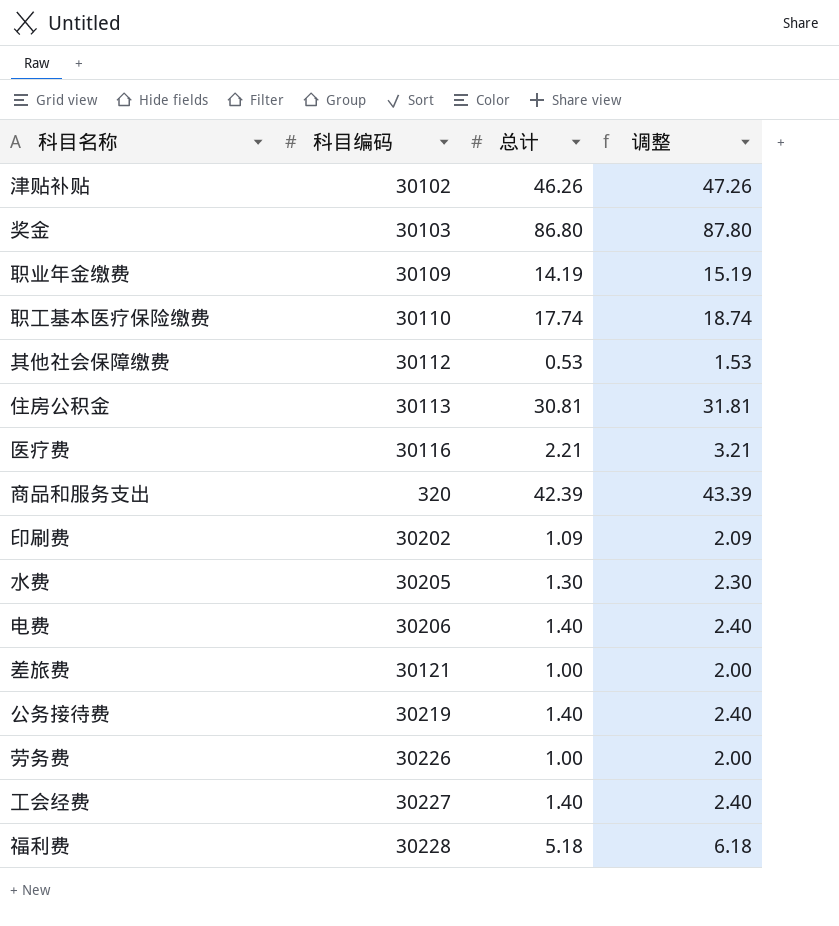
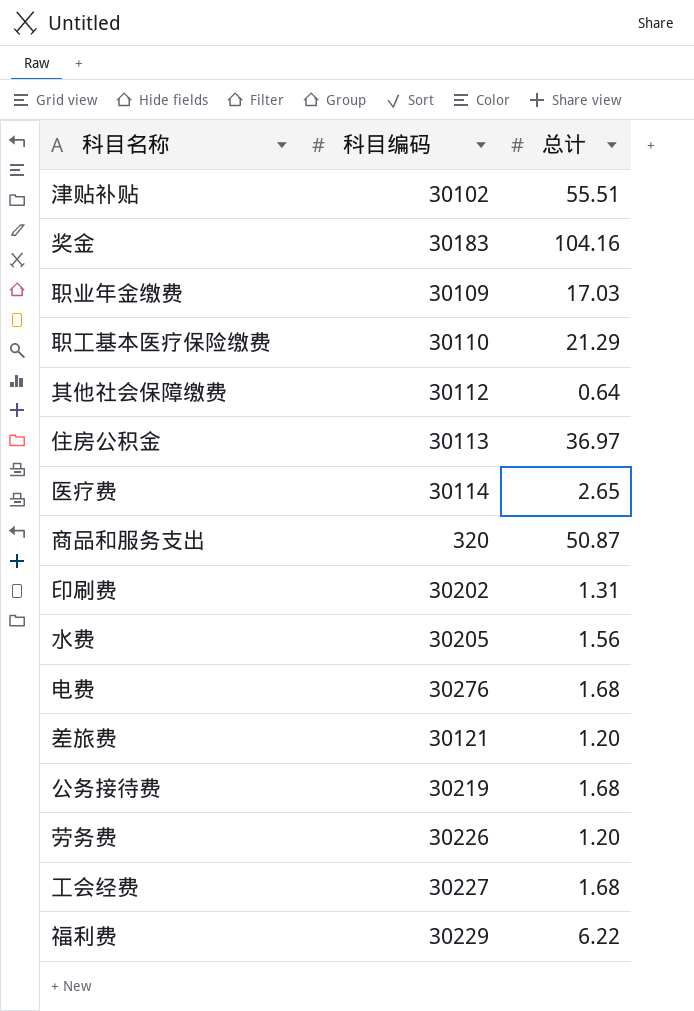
column 调整 | formula: [总计] + 1 -> none
津贴补贴 | 总计: 46.26 -> 55.51
奖金 | 科目编码: 30103 -> 30183
奖金 | 总计: 86.80 -> 104.16
职业年金缴费 | 总计: 14.19 -> 17.03
职工基本医疗保险缴费 | 总计: 17.74 -> 21.29
其他社会保障缴费 | 总计: 0.53 -> 0.64
住房公积金 | 总计: 30.81 -> 36.97
医疗费 | 科目编码: 30116 -> 30114
医疗费 | 总计: 2.21 -> 2.65
商品和服务支出 | 总计: 42.39 -> 50.87
印刷费 | 总计: 1.09 -> 1.31
水费 | 总计: 1.30 -> 1.56
电费 | 科目编码: 30206 -> 30276
电费 | 总计: 1.40 -> 1.68
差旅费 | 总计: 1.00 -> 1.20
公务接待费 | 总计: 1.40 -> 1.68
劳务费 | 总计: 1.00 -> 1.20
工会经费 | 总计: 1.40 -> 1.68
福利费 | 科目编码: 30228 -> 30229
福利费 | 总计: 5.18 -> 6.22

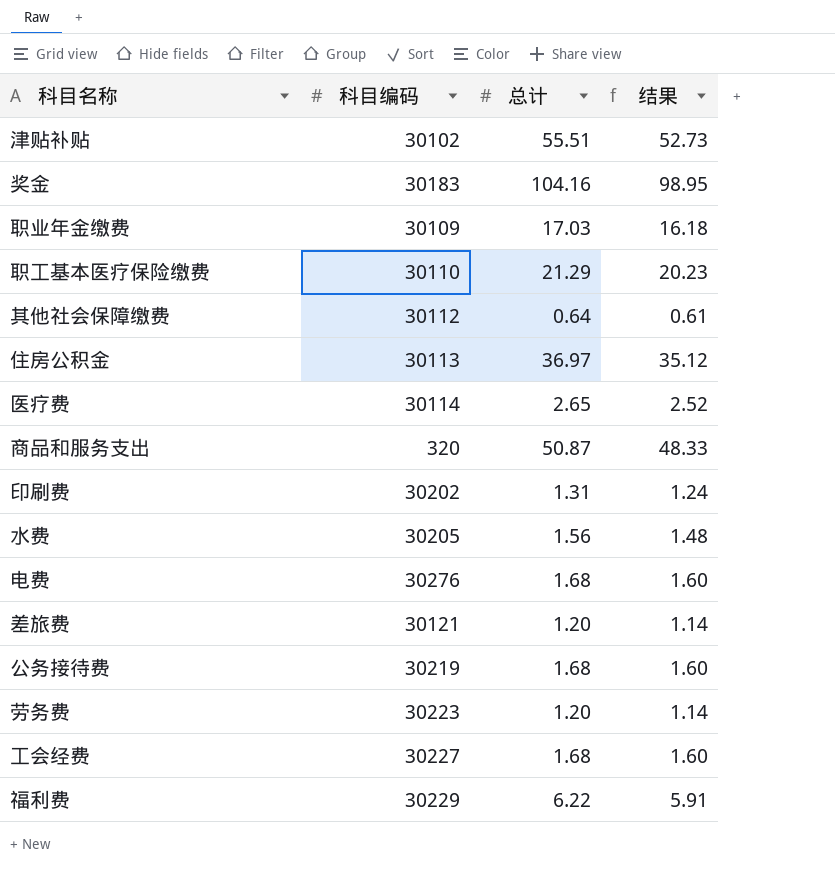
column 结果 | formula: none -> [总计] * 0.95
劳务费 | 科目编码: 30226 -> 30223

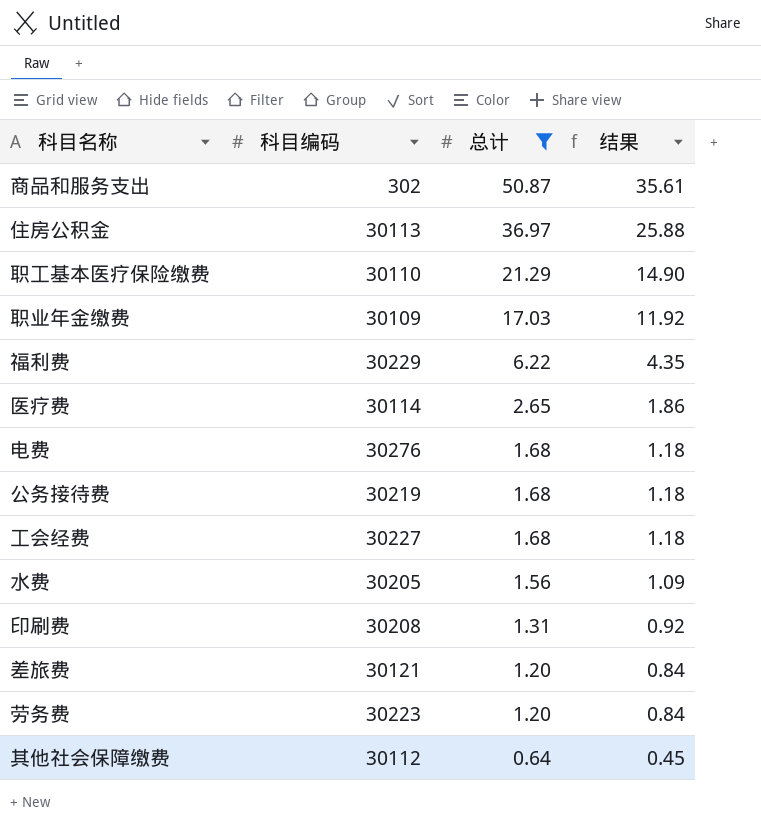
filter: none -> 总计 <= 50.87
row order: none -> 总计 descending
column 结果 | formula: [总计] * 0.95 -> [总计] * 0.7
商品和服务支出 | 科目编码: 320 -> 302
印刷费 | 科目编码: 30202 -> 30208

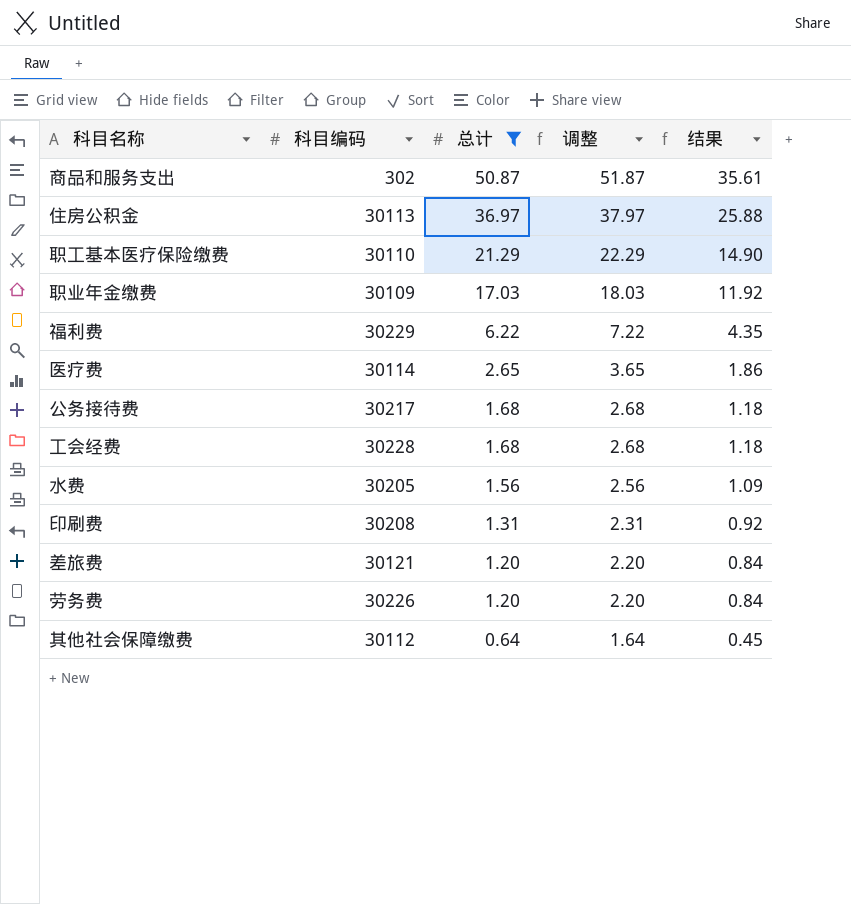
column 调整 | formula: none -> [总计] + 1
row 电费: 30276 | 1.68 | 1.18 -> none
公务接待费 | 科目编码: 30219 -> 30217
工会经费 | 科目编码: 30227 -> 30228
劳务费 | 科目编码: 30223 -> 30226

